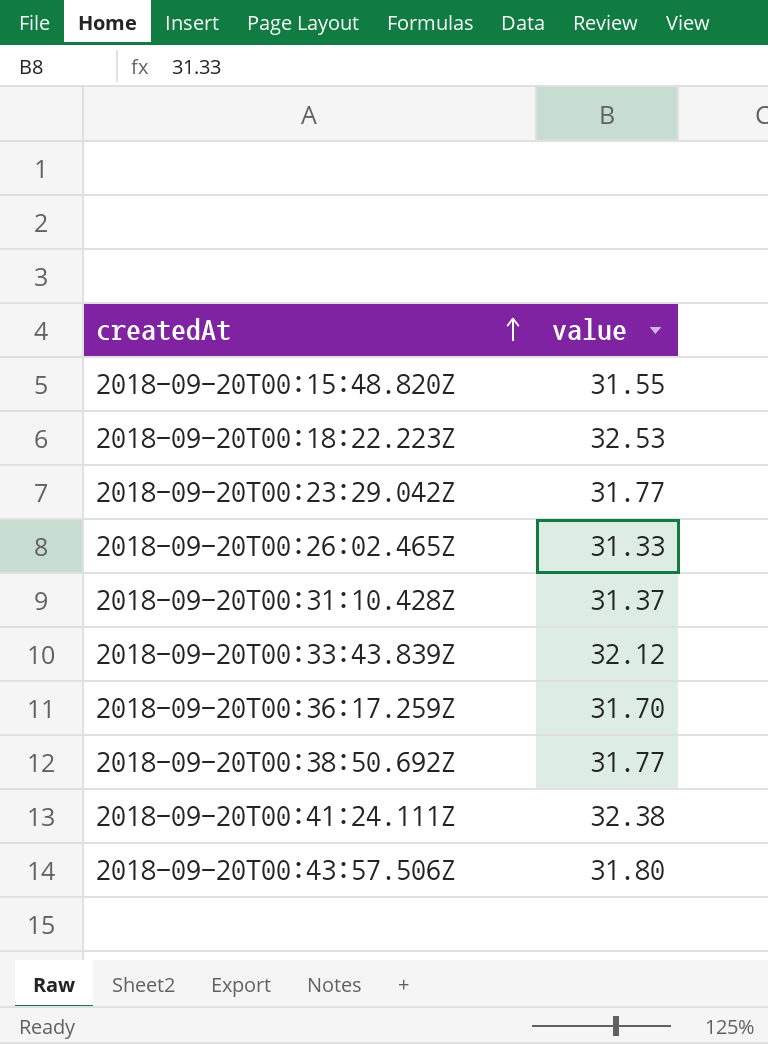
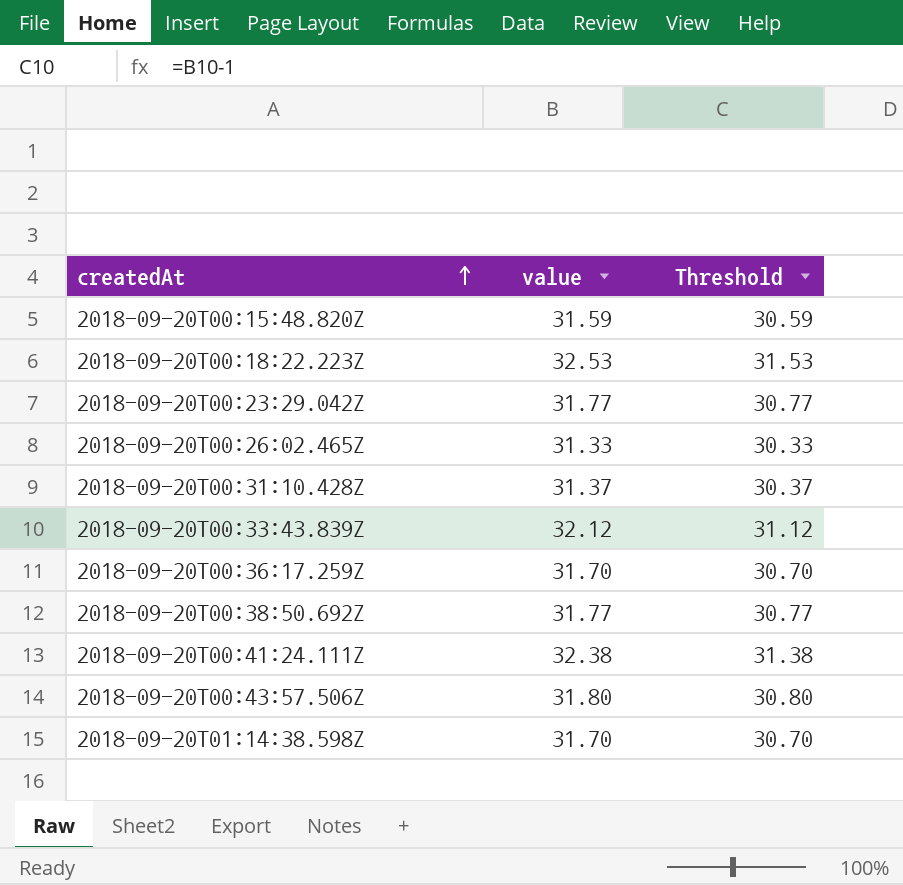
column Threshold | formula: none -> [value] - 1
2018-09-20T00:15:48.820Z | value: 31.55 -> 31.59
row 2018-09-20T01:14:38.598Z: none -> 31.70 | 30.70

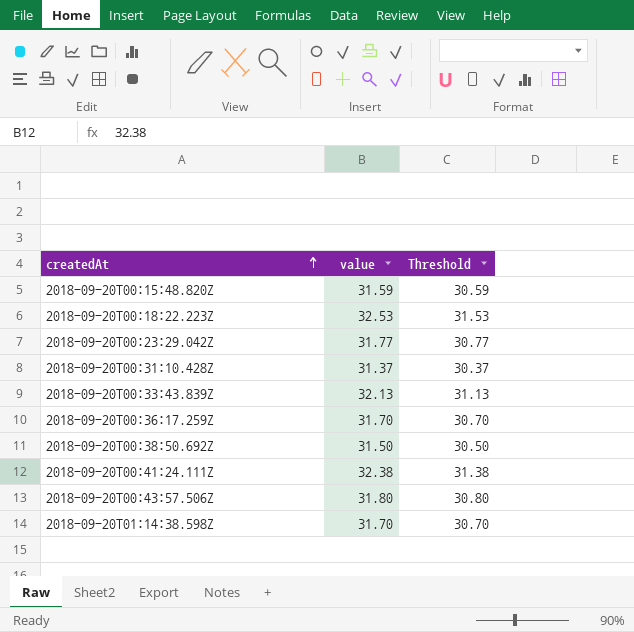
row 2018-09-20T00:26:02.465Z: 31.33 | 30.33 -> none
2018-09-20T00:33:43.839Z | value: 32.12 -> 32.13
2018-09-20T00:33:43.839Z | Threshold: 31.12 -> 31.13
2018-09-20T00:38:50.692Z | value: 31.77 -> 31.50
2018-09-20T00:38:50.692Z | Threshold: 30.77 -> 30.50

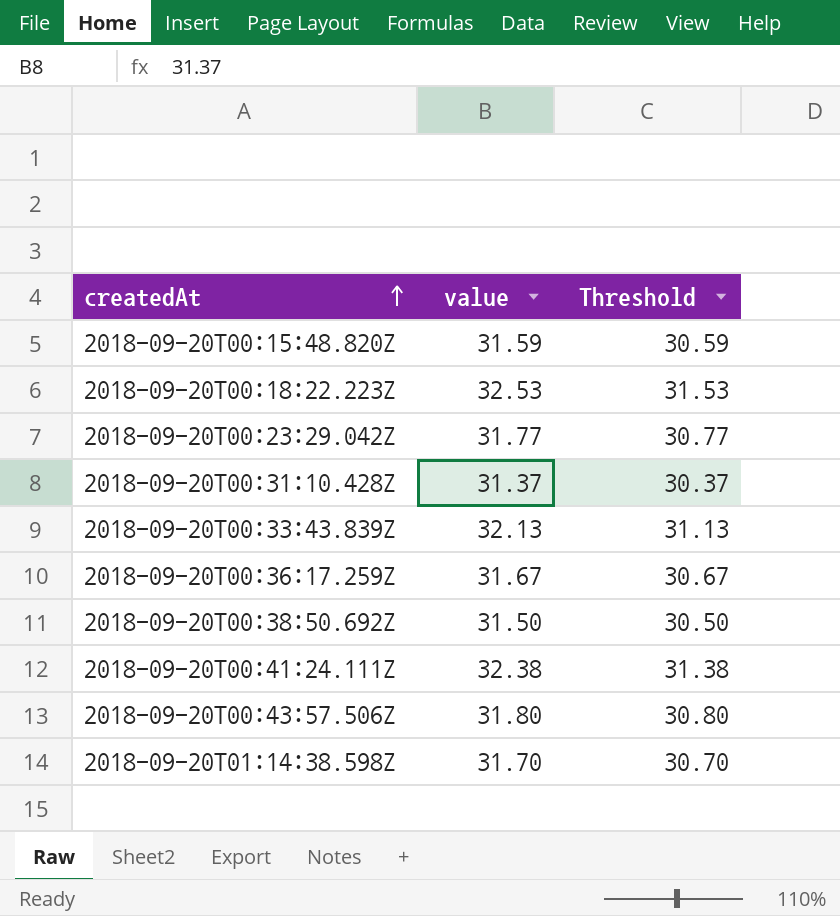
2018-09-20T00:36:17.259Z | value: 31.70 -> 31.67
2018-09-20T00:36:17.259Z | Threshold: 30.70 -> 30.67

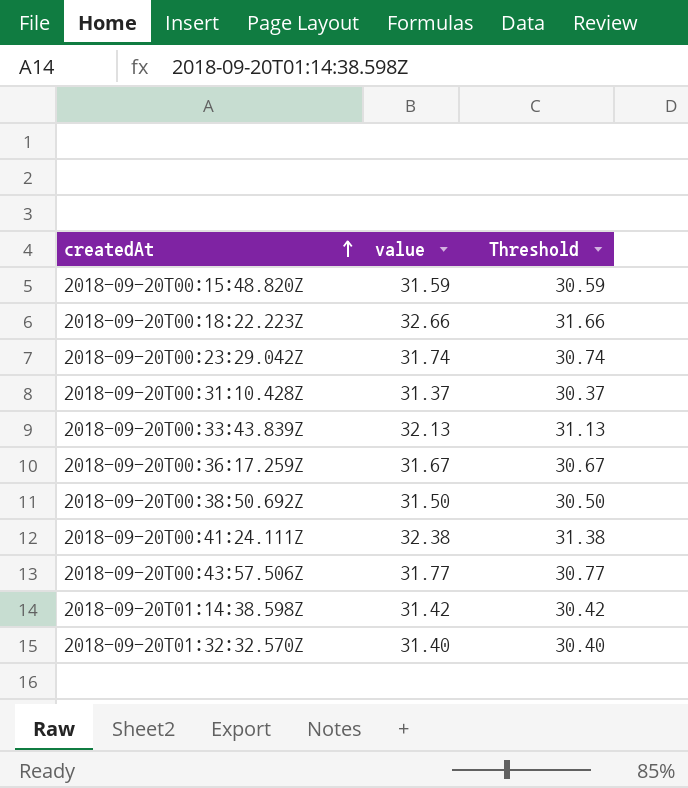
2018-09-20T00:18:22.223Z | value: 32.53 -> 32.66
2018-09-20T00:18:22.223Z | Threshold: 31.53 -> 31.66
2018-09-20T00:23:29.042Z | value: 31.77 -> 31.74
2018-09-20T00:23:29.042Z | Threshold: 30.77 -> 30.74
2018-09-20T00:43:57.506Z | value: 31.80 -> 31.77
2018-09-20T00:43:57.506Z | Threshold: 30.80 -> 30.77
2018-09-20T01:14:38.598Z | value: 31.70 -> 31.42
2018-09-20T01:14:38.598Z | Threshold: 30.70 -> 30.42
row 2018-09-20T01:32:32.570Z: none -> 31.40 | 30.40

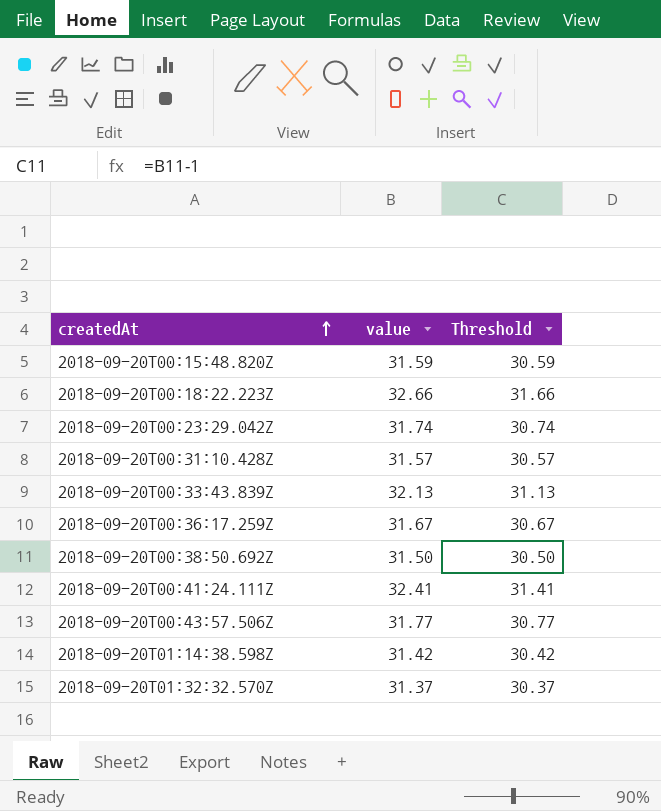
2018-09-20T00:31:10.428Z | value: 31.37 -> 31.57
2018-09-20T00:31:10.428Z | Threshold: 30.37 -> 30.57
2018-09-20T00:41:24.111Z | value: 32.38 -> 32.41
2018-09-20T00:41:24.111Z | Threshold: 31.38 -> 31.41
2018-09-20T01:32:32.570Z | value: 31.40 -> 31.37
2018-09-20T01:32:32.570Z | Threshold: 30.40 -> 30.37

